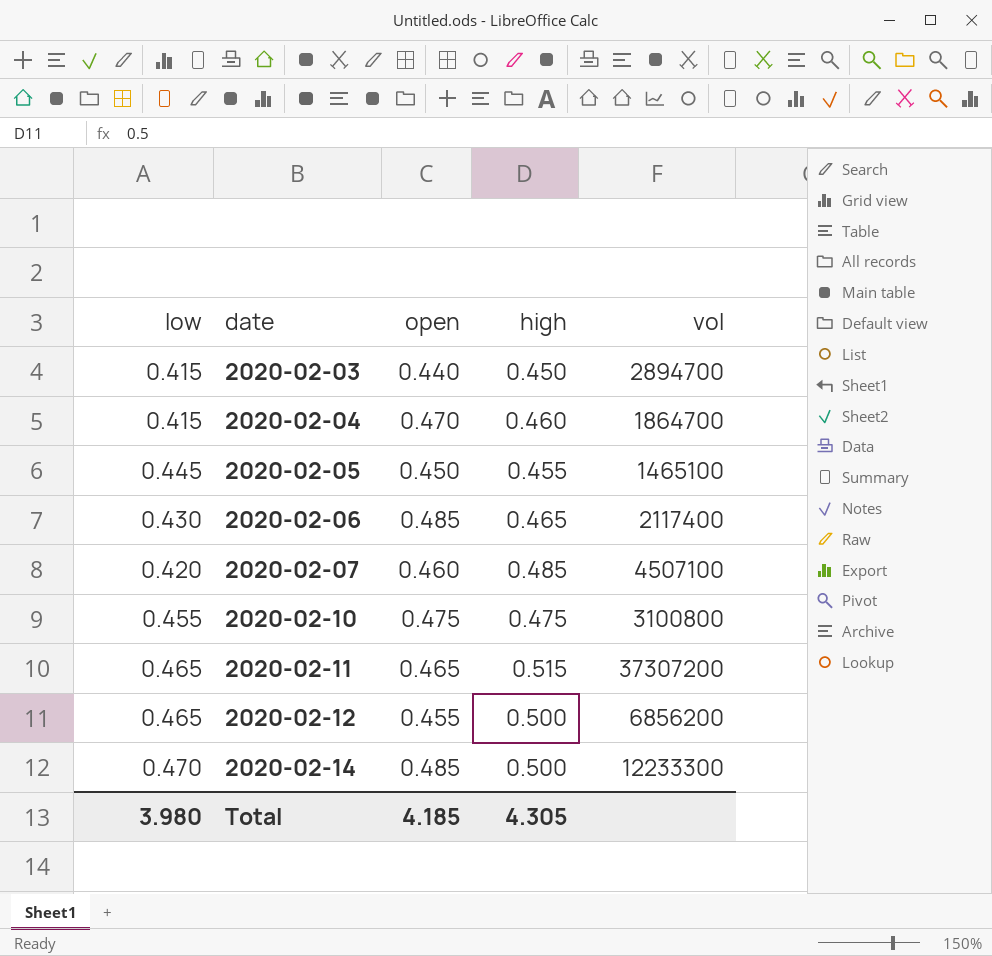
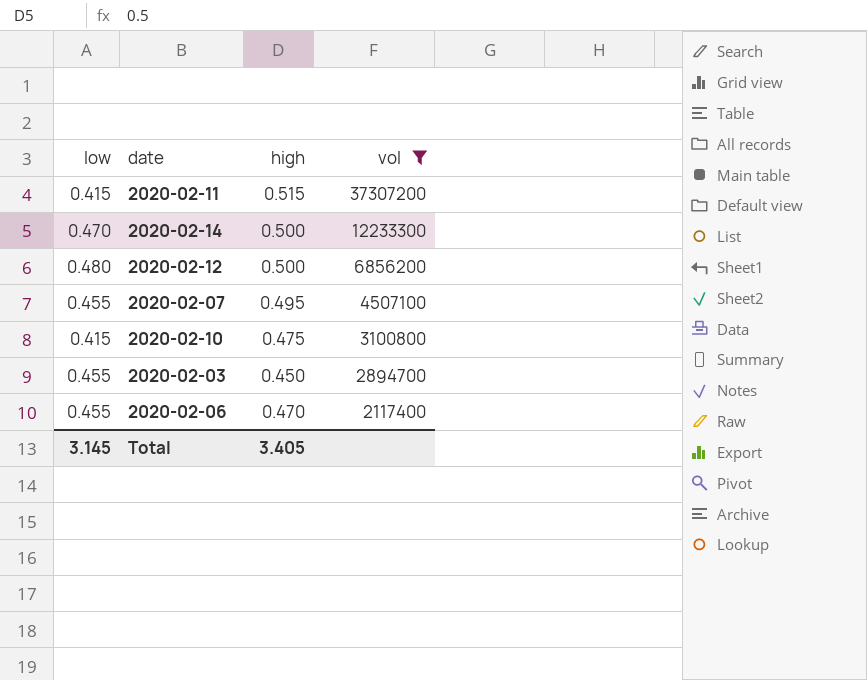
filter: none -> vol >= 2117400
row order: date ascending -> vol descending
column open | position: 3 -> none
2020-02-11 | low: 0.465 -> 0.415
2020-02-12 | low: 0.465 -> 0.480
2020-02-07 | low: 0.420 -> 0.455
2020-02-07 | high: 0.485 -> 0.495
2020-02-10 | low: 0.455 -> 0.415
2020-02-03 | low: 0.415 -> 0.455
2020-02-06 | low: 0.430 -> 0.455
2020-02-06 | high: 0.465 -> 0.470
Total | low: 3.980 -> 3.145
Total | high: 4.305 -> 3.405

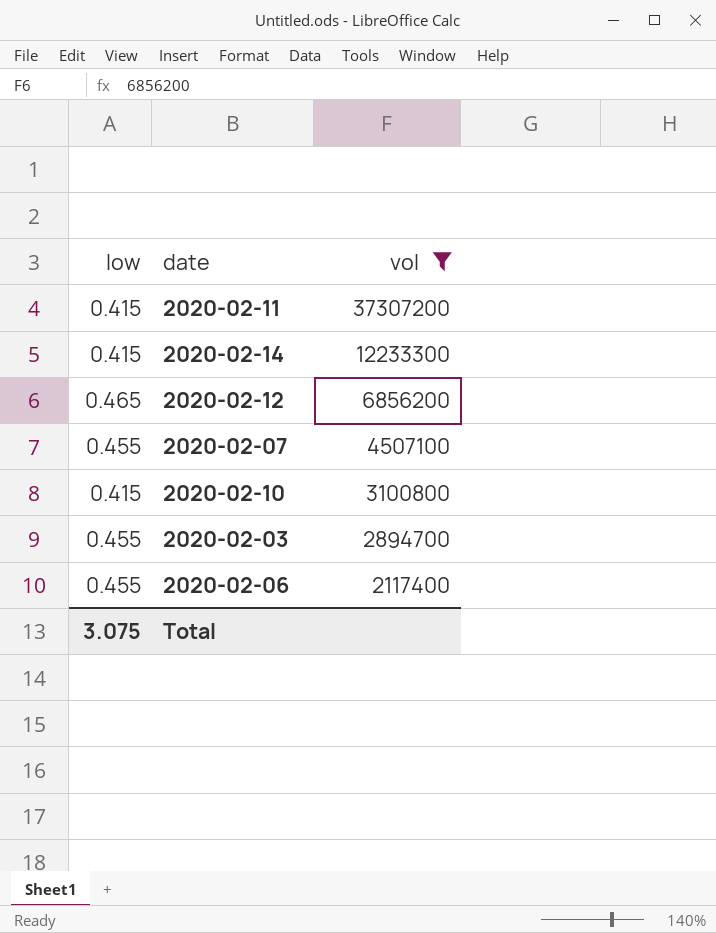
column high | position: 3 -> none
2020-02-14 | low: 0.470 -> 0.415
2020-02-12 | low: 0.480 -> 0.465
Total | low: 3.145 -> 3.075

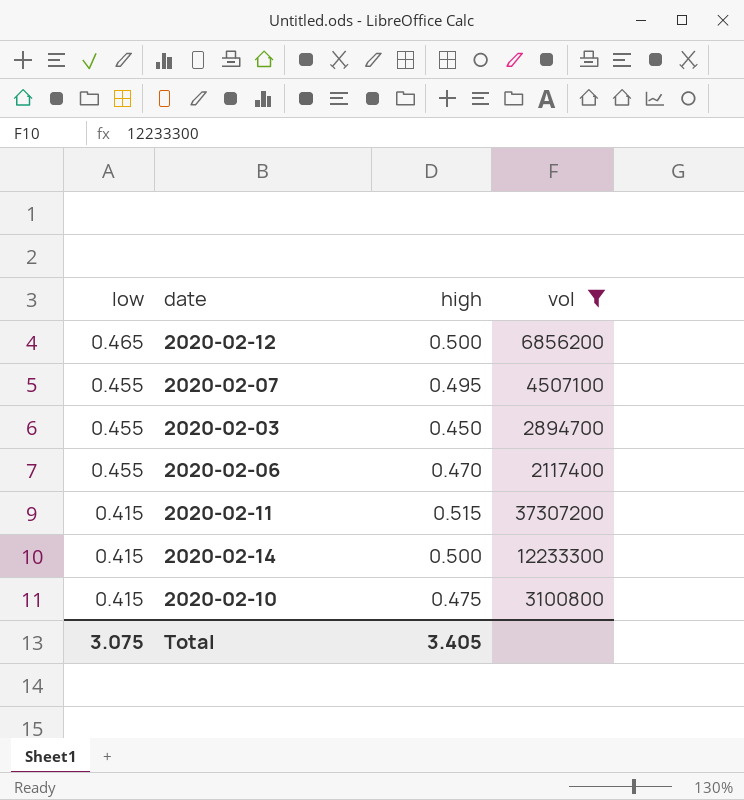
row order: vol descending -> low descending
column high | position: none -> 3

